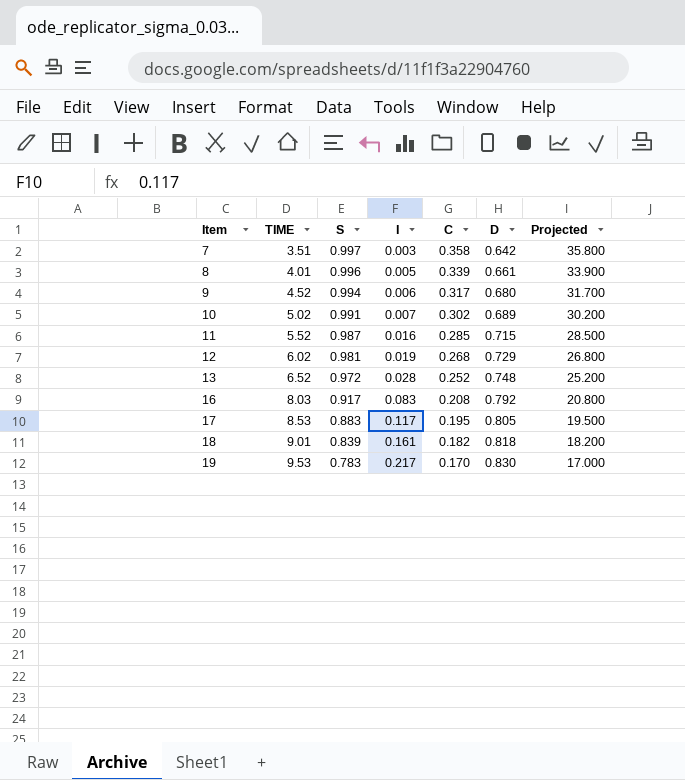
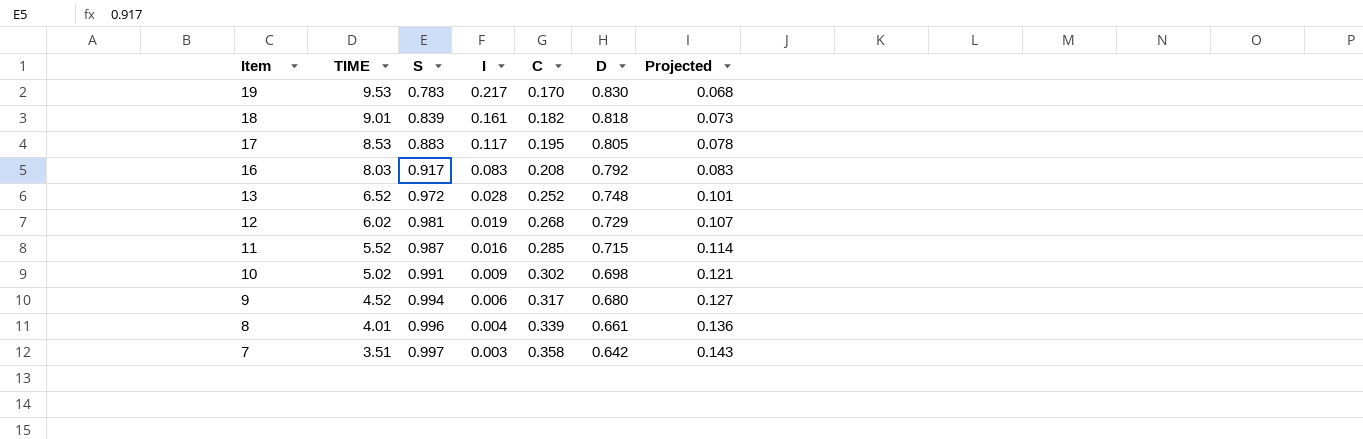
row order: Item ascending -> Item descending
column Projected | formula: [C] * 100 -> [C] * 0.4
10 | I: 0.007 -> 0.009
10 | D: 0.689 -> 0.698
8 | I: 0.005 -> 0.004

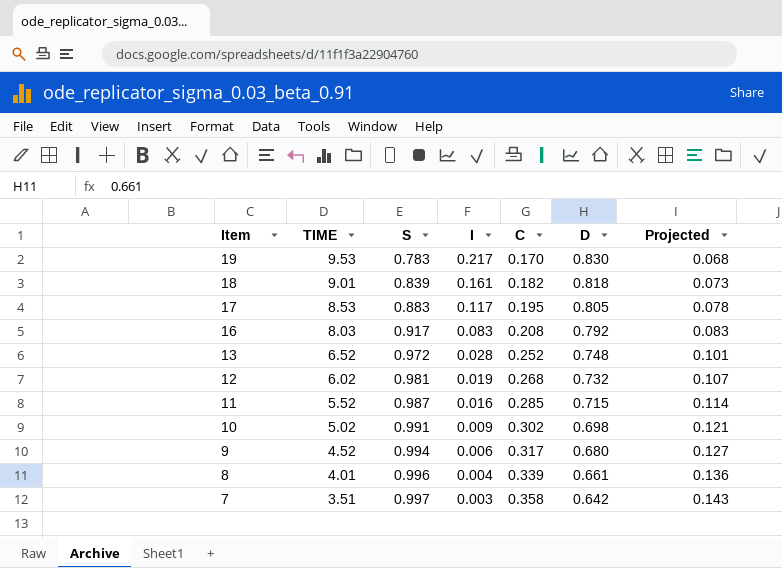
12 | D: 0.729 -> 0.732

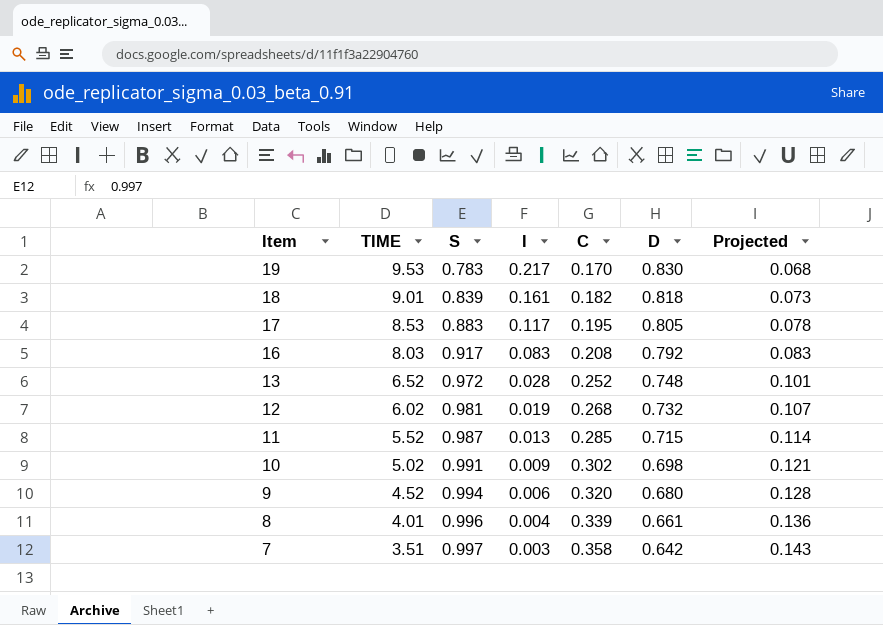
11 | I: 0.016 -> 0.013
9 | C: 0.317 -> 0.320
9 | Projected: 0.127 -> 0.128

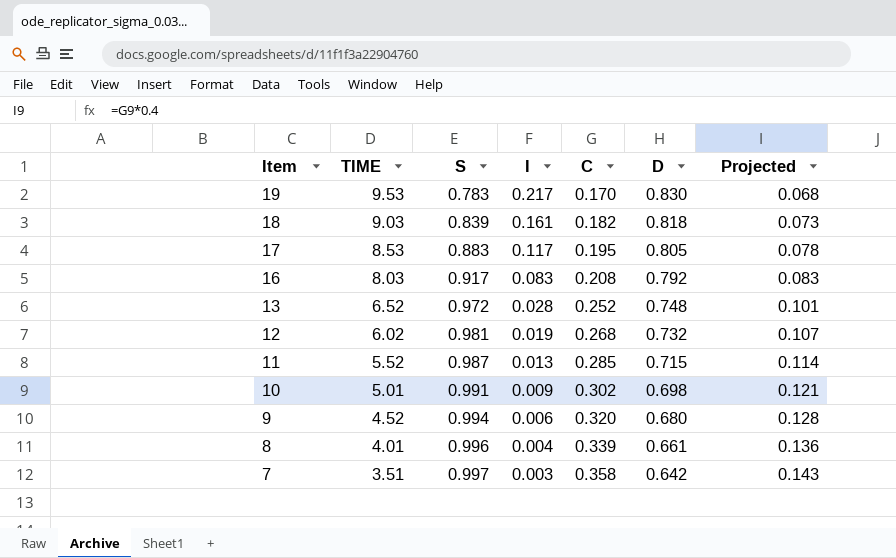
18 | TIME: 9.01 -> 9.03
10 | TIME: 5.02 -> 5.01

